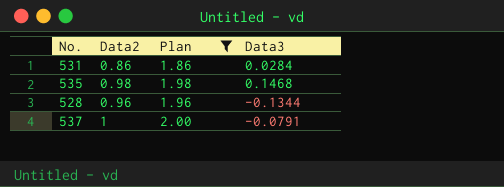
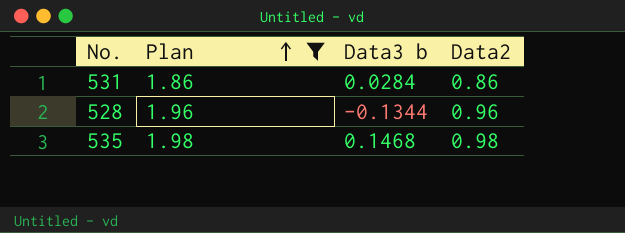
row order: none -> Plan ascending
column name: Data3 -> Data3 b
column Data2 | position: 2 -> 4
row 537: 1 | 2.00 | -0.0791 -> none

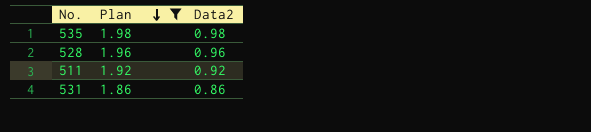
row order: Plan ascending -> Plan descending
column Data3 b | position: 3 -> none
row 511: none -> 1.92 | 0.92

